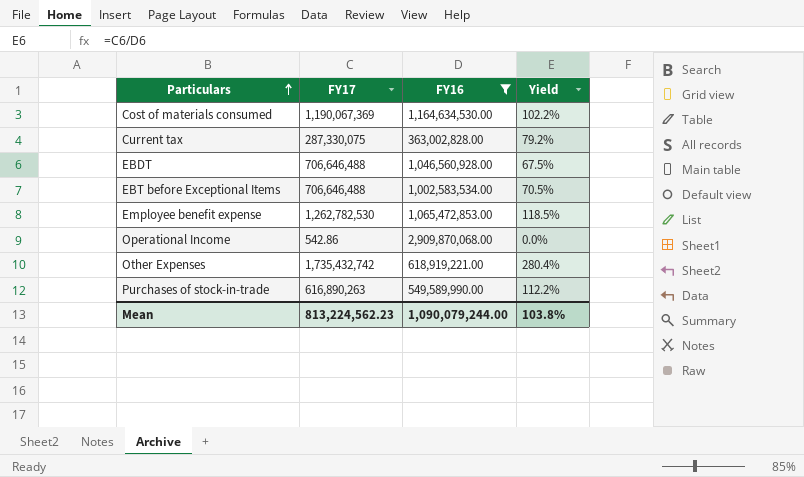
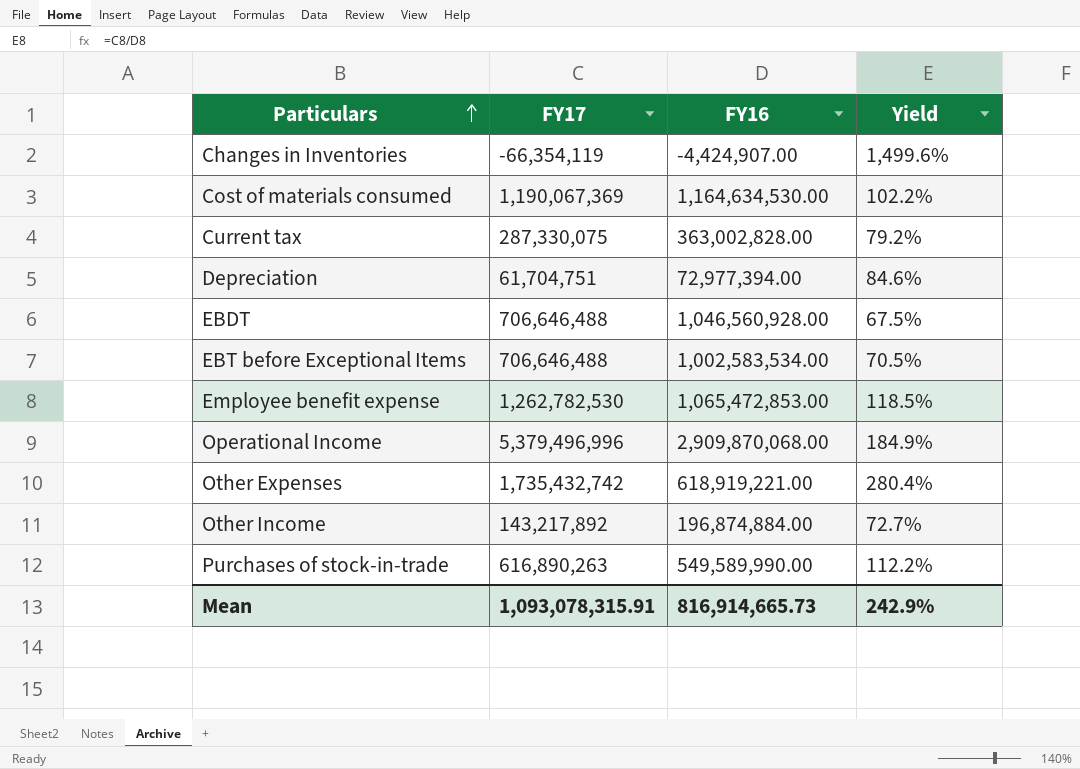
filter: FY16 >= 363,002,828.00 -> none
Operational Income | FY17: 542.86 -> 5,379,496,996
Operational Income | Yield: 0.0% -> 184.9%
Mean | FY17: 813,224,562.23 -> 1,093,078,315.91
Mean | FY16: 1,090,079,244.00 -> 816,914,665.73
Mean | Yield: 103.8% -> 242.9%

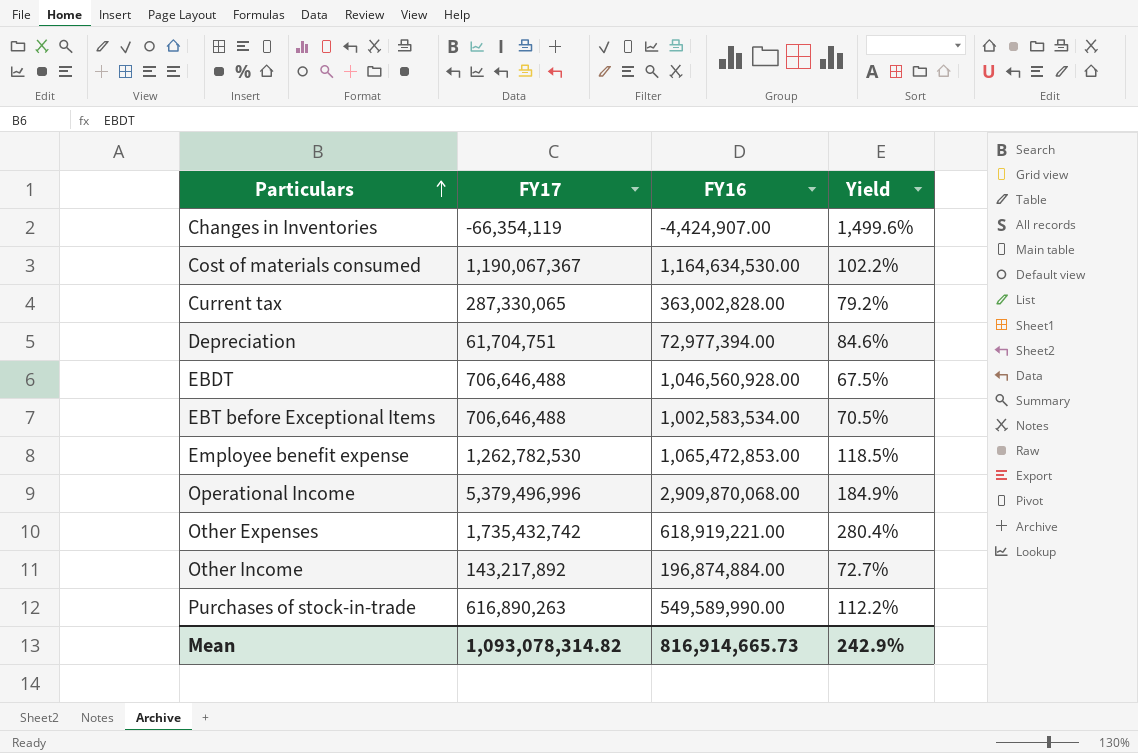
Cost of materials consumed | FY17: 1,190,067,369 -> 1,190,067,367
Current tax | FY17: 287,330,075 -> 287,330,065
Mean | FY17: 1,093,078,315.91 -> 1,093,078,314.82

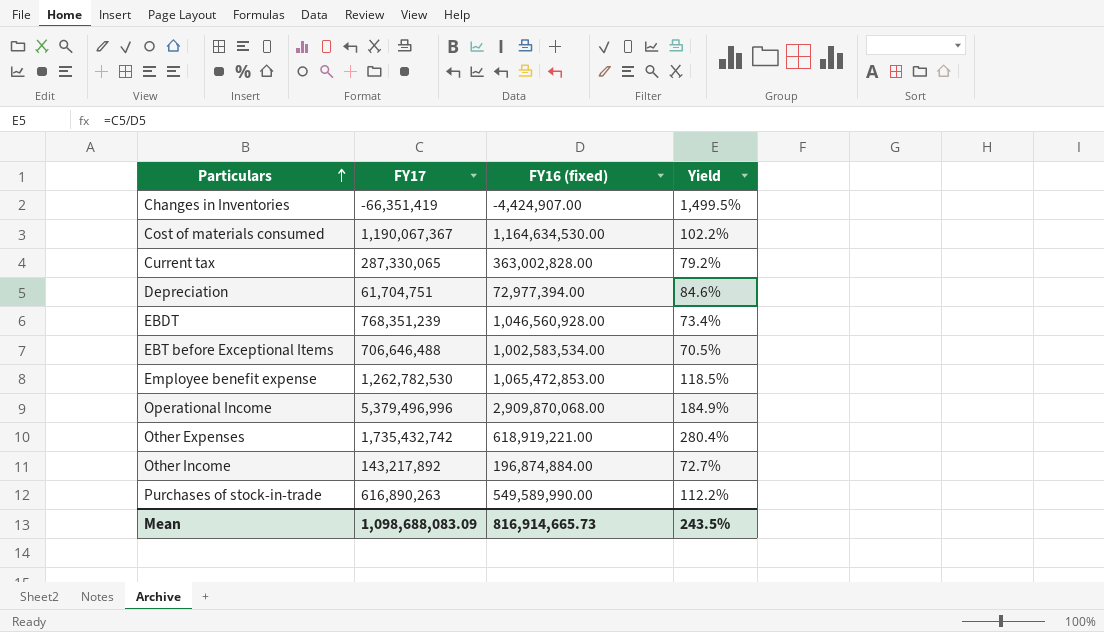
column name: FY16 -> FY16 (fixed)
Changes in Inventories | FY17: -66,354,119 -> -66,351,419
Changes in Inventories | Yield: 1,499.6% -> 1,499.5%
EBDT | FY17: 706,646,488 -> 768,351,239
EBDT | Yield: 67.5% -> 73.4%
Mean | FY17: 1,093,078,314.82 -> 1,098,688,083.09
Mean | Yield: 242.9% -> 243.5%

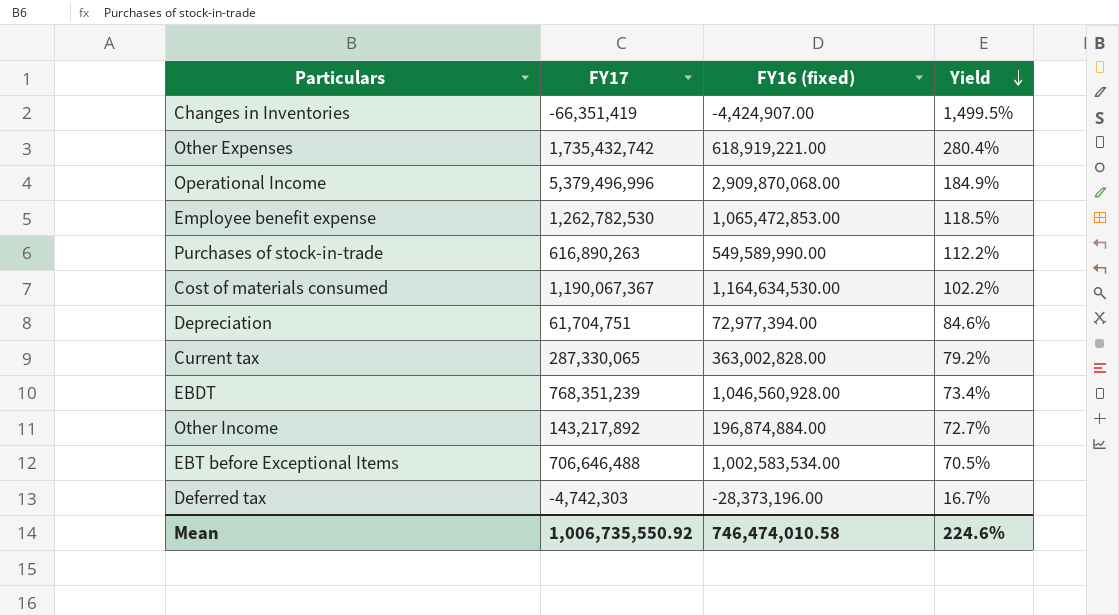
row order: Particulars ascending -> Yield descending
row Deferred tax: none -> -4,742,303 | -28,373,196.00 | 16.7%
Mean | FY17: 1,098,688,083.09 -> 1,006,735,550.92
Mean | FY16 (fixed): 816,914,665.73 -> 746,474,010.58
Mean | Yield: 243.5% -> 224.6%

